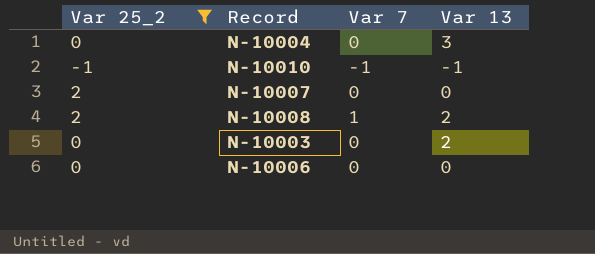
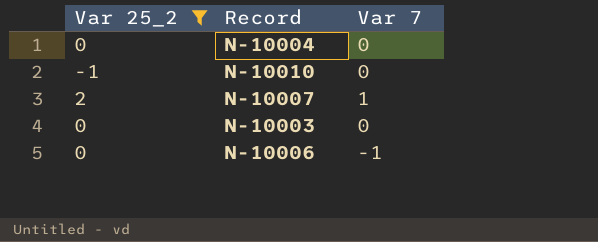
column Var 13 | position: 4 -> none
row N-10008: 2 | 1 | 2 -> none
N-10010 | Var 7: -1 -> 0
N-10007 | Var 7: 0 -> 1
N-10006 | Var 7: 0 -> -1

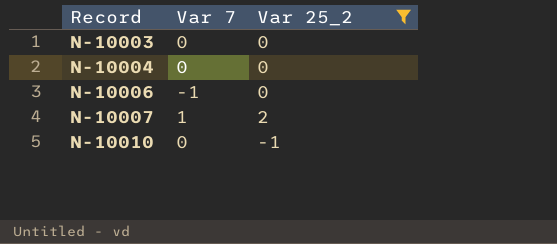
row order: none -> Record ascending
column Var 25_2 | position: 1 -> 3

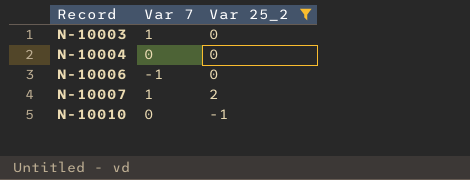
N-10003 | Var 7: 0 -> 1

